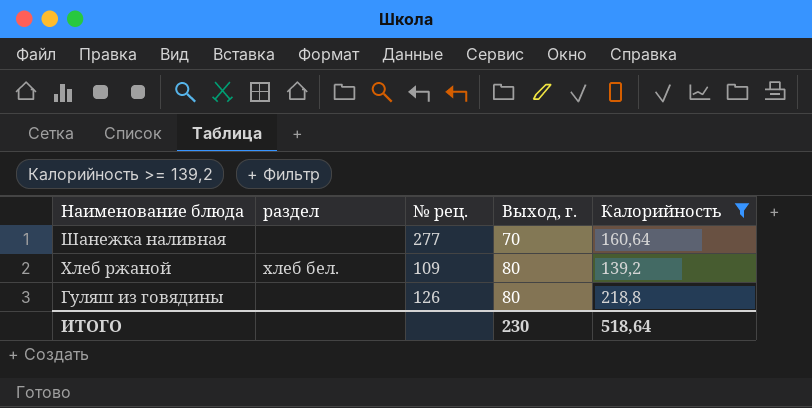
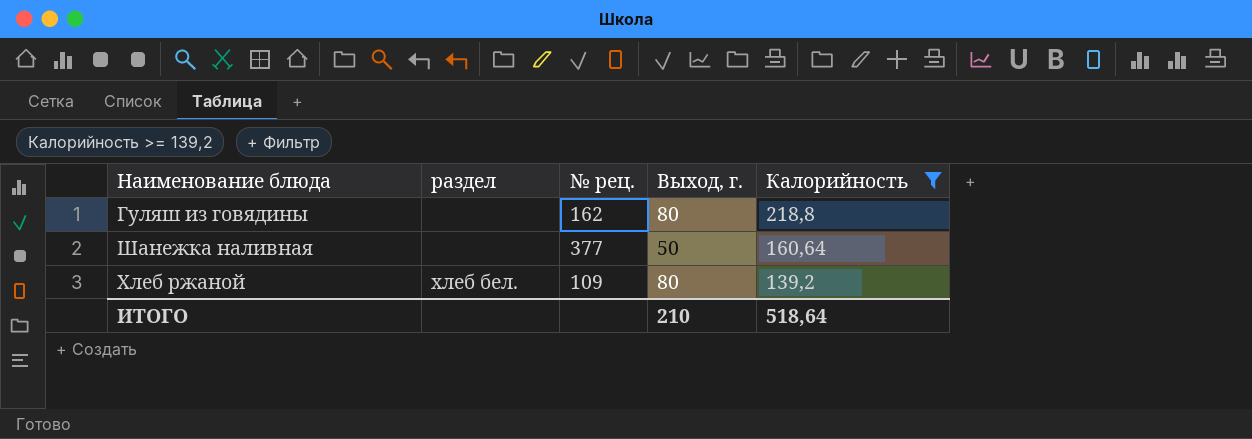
row order: Наименование блюда descending -> Калорийность descending
Гуляш из говядины | № рец.: 126 -> 162
Шанежка наливная | № рец.: 277 -> 377
Шанежка наливная | Выход, г.: 70 -> 50
ИТОГО | Выход, г.: 230 -> 210

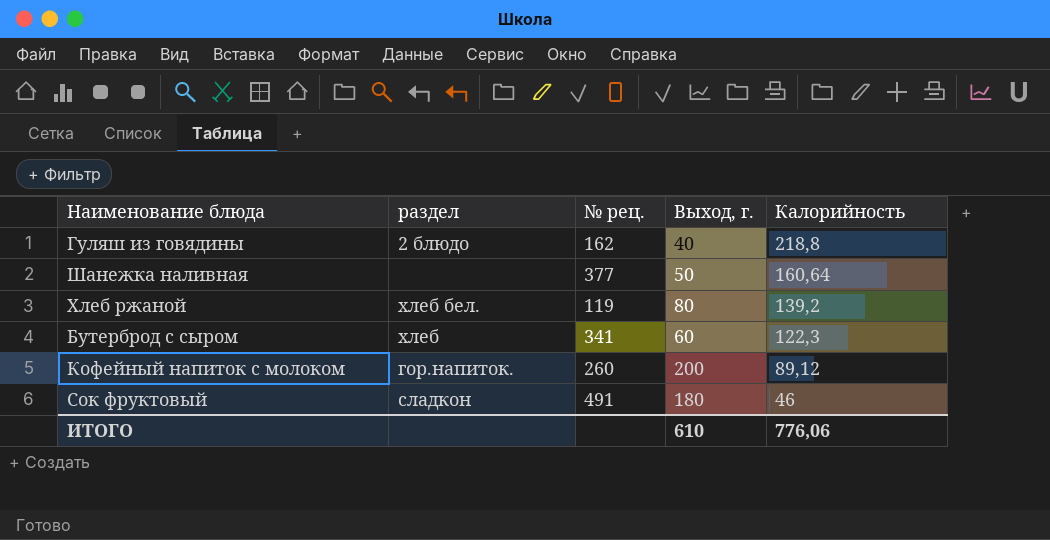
filter: Калорийность >= 139,2 -> none
Гуляш из говядины | раздел: none -> 2 блюдо
Гуляш из говядины | Выход, г.: 80 -> 40
Хлеб ржаной | № рец.: 109 -> 119
ИТОГО | Выход, г.: 210 -> 610
ИТОГО | Калорийность: 518,64 -> 776,06

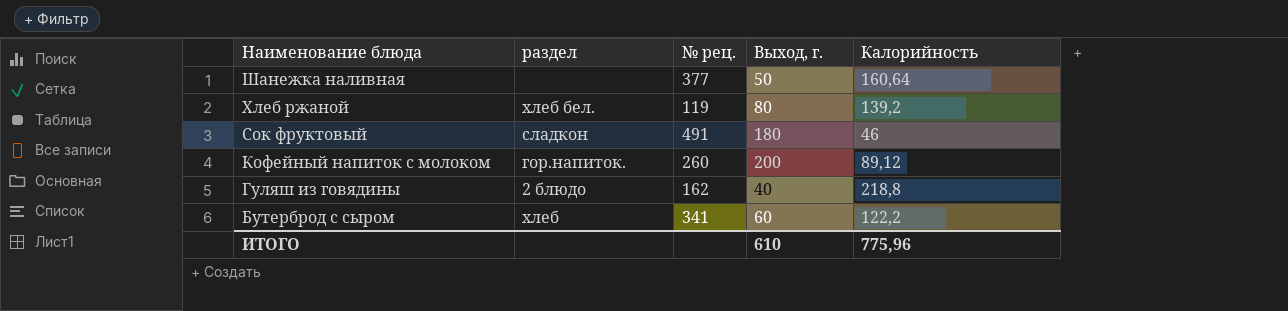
row order: Калорийность descending -> Наименование блюда descending
Бутерброд с сыром | Калорийность: 122,3 -> 122,2
ИТОГО | Калорийность: 776,06 -> 775,96

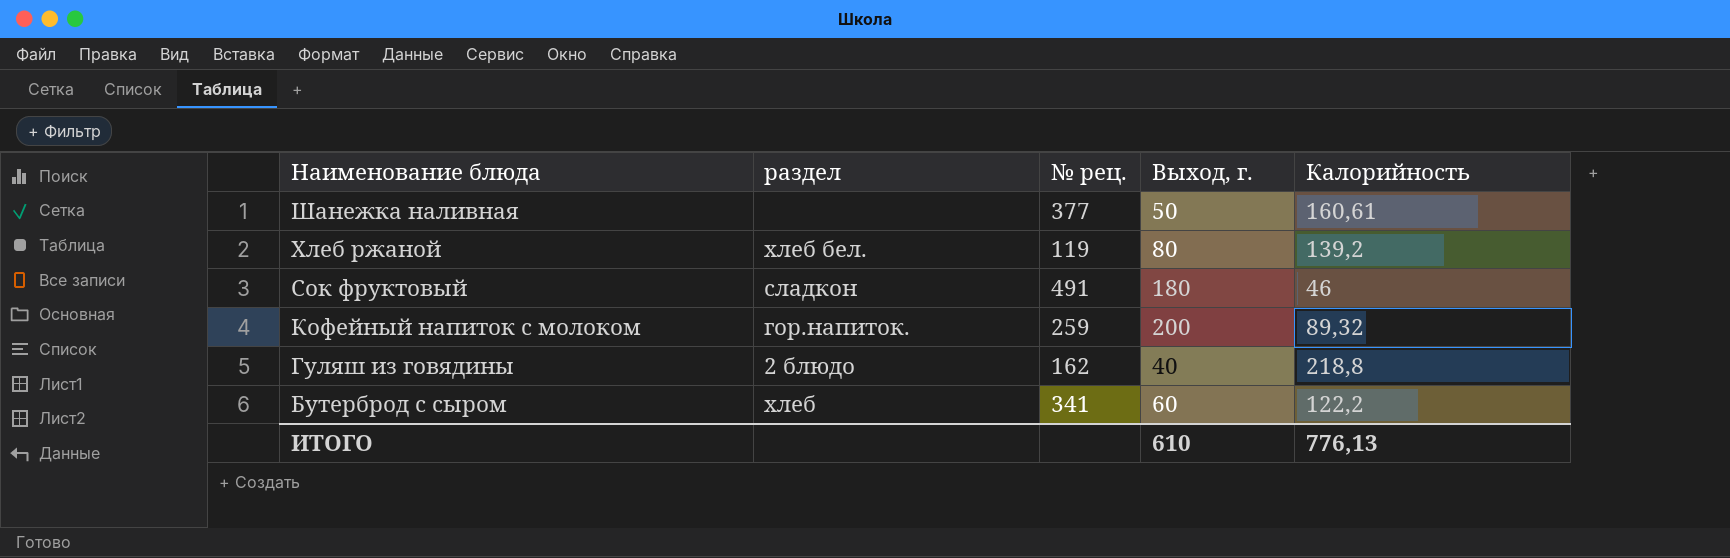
Шанежка наливная | Калорийность: 160,64 -> 160,61
Кофейный напиток с молоком | № рец.: 260 -> 259
Кофейный напиток с молоком | Калорийность: 89,12 -> 89,32
ИТОГО | Калорийность: 775,96 -> 776,13

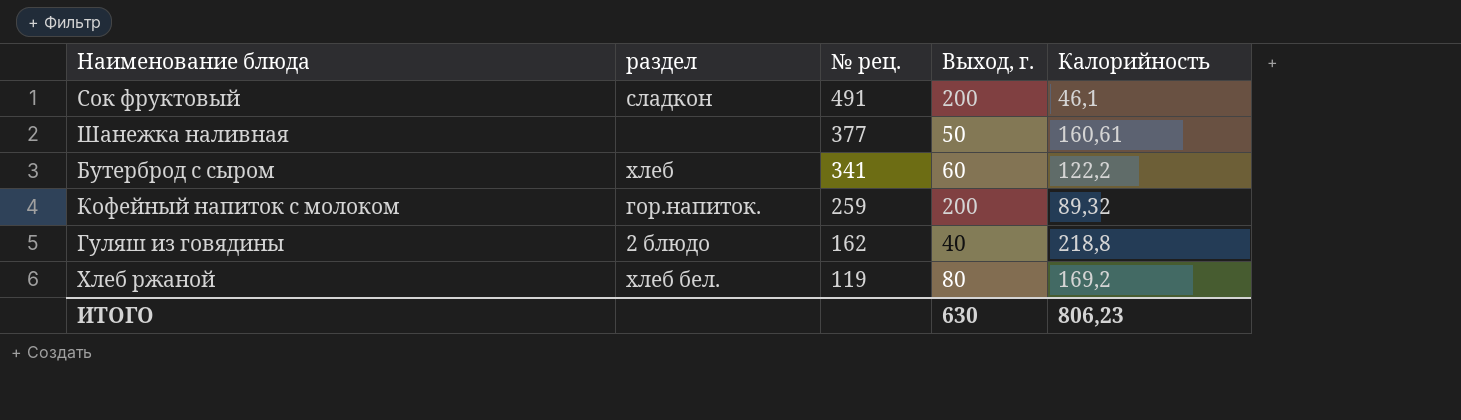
row order: Наименование блюда descending -> № рец. descending
Сок фруктовый | Выход, г.: 180 -> 200
Сок фруктовый | Калорийность: 46 -> 46,1
Хлеб ржаной | Калорийность: 139,2 -> 169,2
ИТОГО | Выход, г.: 610 -> 630
ИТОГО | Калорийность: 776,13 -> 806,23

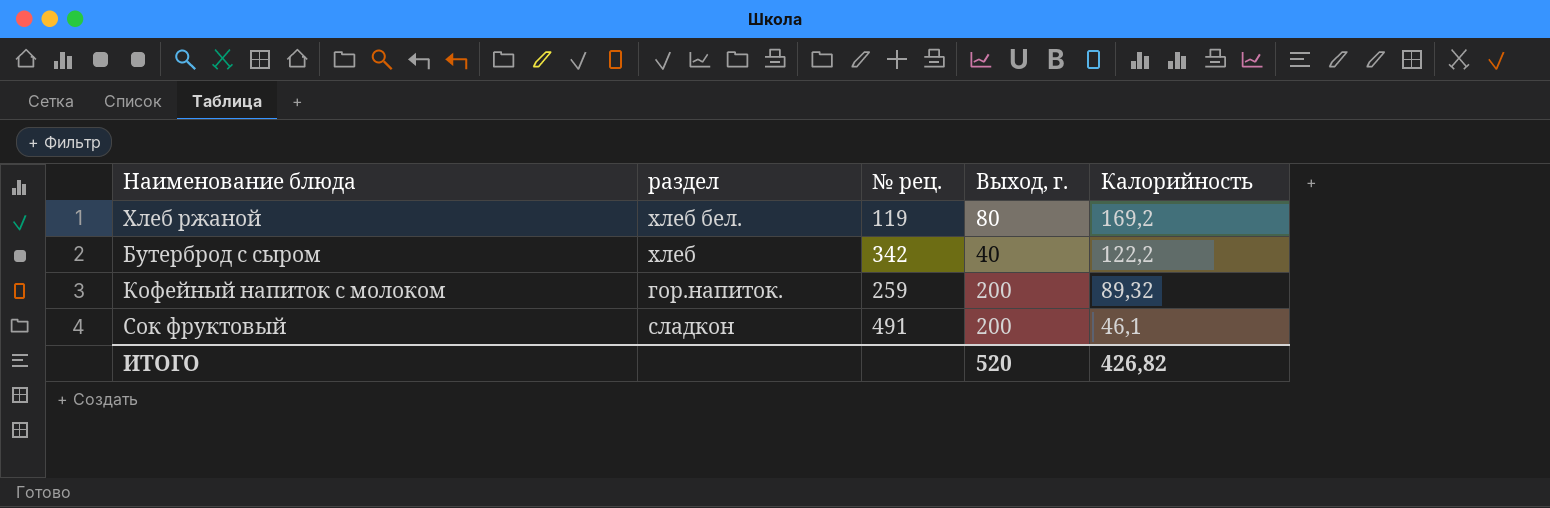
row order: № рец. descending -> Калорийность descending
row Шанежка наливная: none | 377 | 50 | 160,61 -> none
row Гуляш из говядины: 2 блюдо | 162 | 40 | 218,8 -> none
Бутерброд с сыром | № рец.: 341 -> 342
Бутерброд с сыром | Выход, г.: 60 -> 40
ИТОГО | Выход, г.: 630 -> 520
ИТОГО | Калорийность: 806,23 -> 426,82

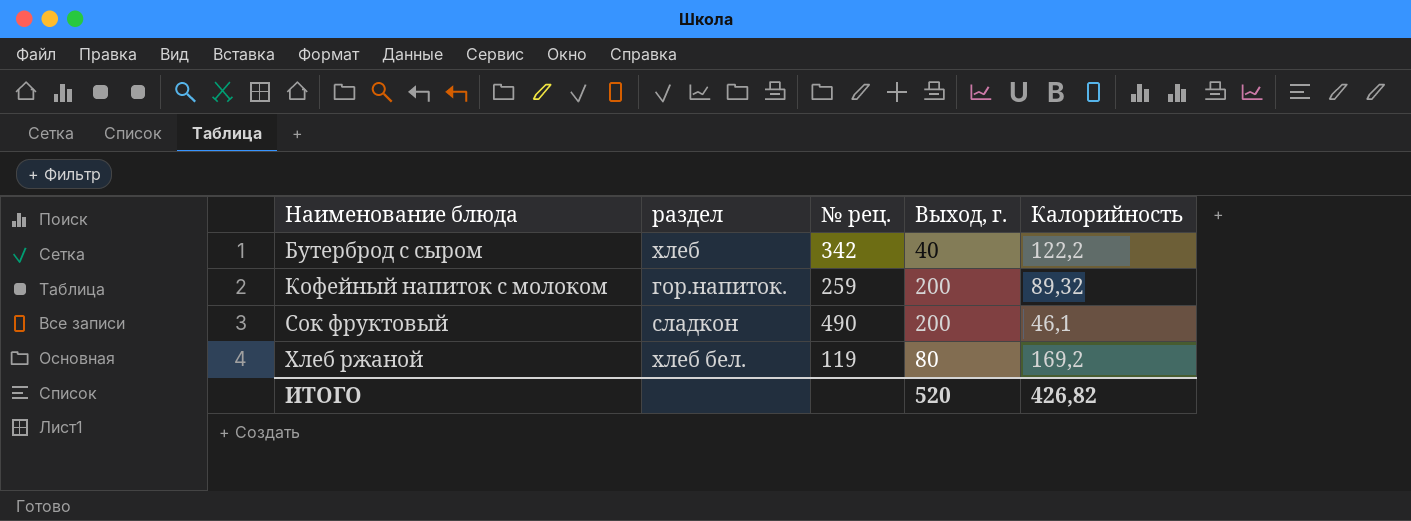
row order: Калорийность descending -> Наименование блюда ascending
Сок фруктовый | № рец.: 491 -> 490

